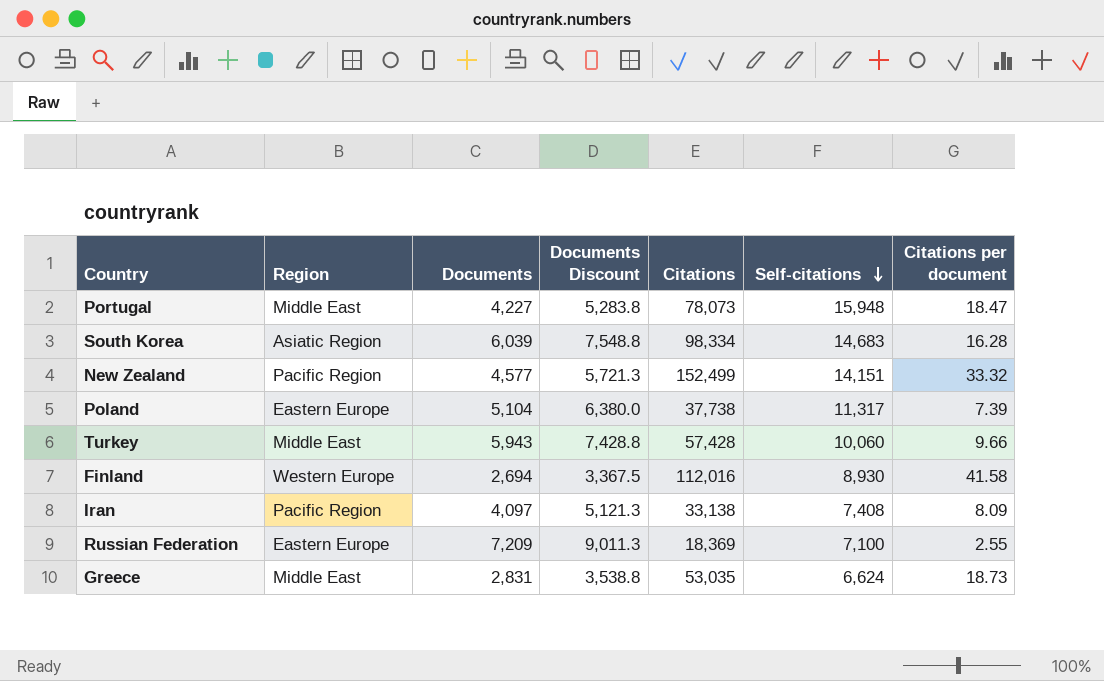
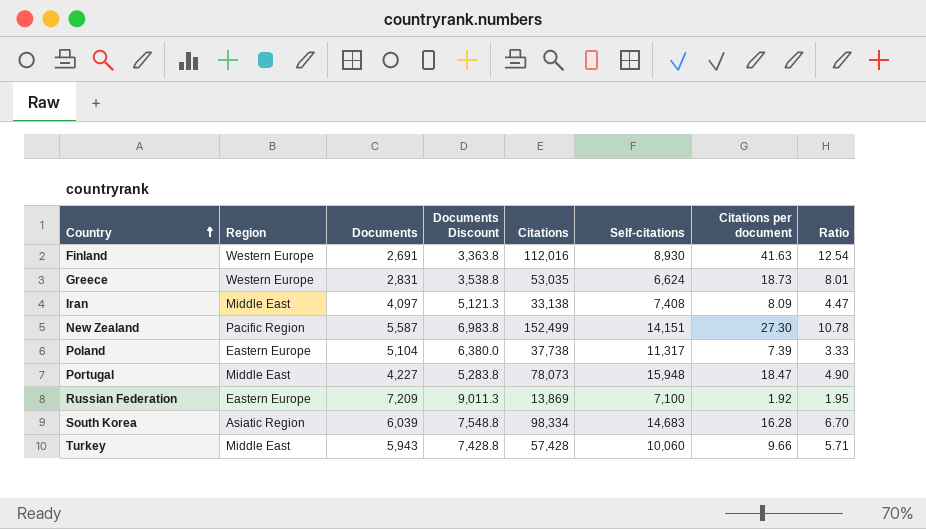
row order: Self-citations descending -> Country ascending
column Ratio | formula: none -> [Citations] / [Self-citations]
Finland | Documents: 2,694 -> 2,691
Finland | Documents Discount: 3,367.5 -> 3,363.8
Finland | Citations per document: 41.58 -> 41.63
Greece | Region: Middle East -> Western Europe
Iran | Region: Pacific Region -> Middle East
New Zealand | Documents: 4,577 -> 5,587
New Zealand | Documents Discount: 5,721.3 -> 6,983.8
New Zealand | Citations per document: 33.32 -> 27.30
Russian Federation | Citations: 18,369 -> 13,869
Russian Federation | Citations per document: 2.55 -> 1.92

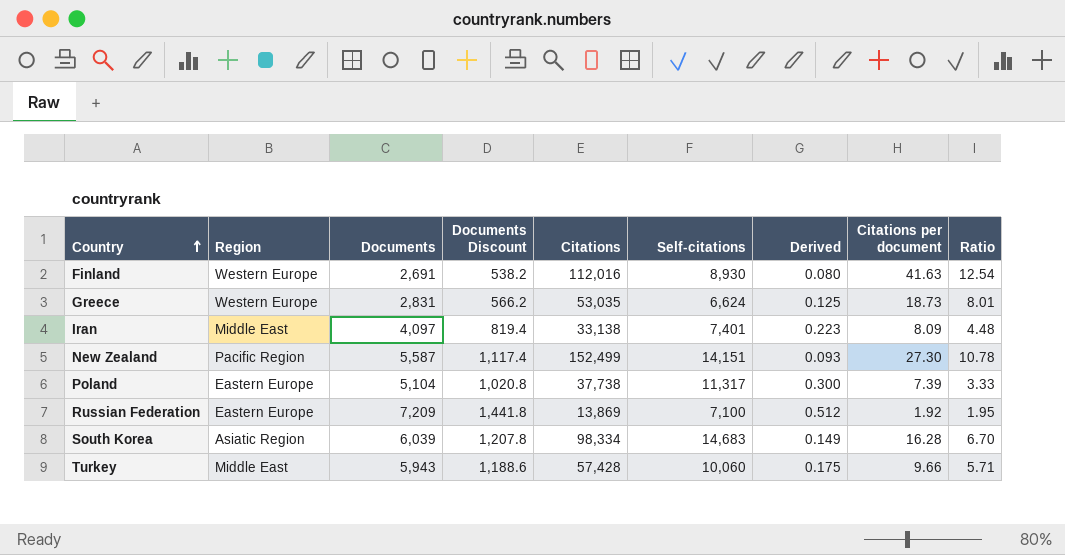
column Documents Discount | formula: [Documents] * 1.25 -> [Documents] * 0.2
column Derived | formula: none -> [Self-citations] / [Citations]
row Portugal: Middle East | 4,227 | 5,283.8 | 78,073 | 15,948 | 18.47 | 4.90 -> none
Iran | Self-citations: 7,408 -> 7,401
Iran | Ratio: 4.47 -> 4.48

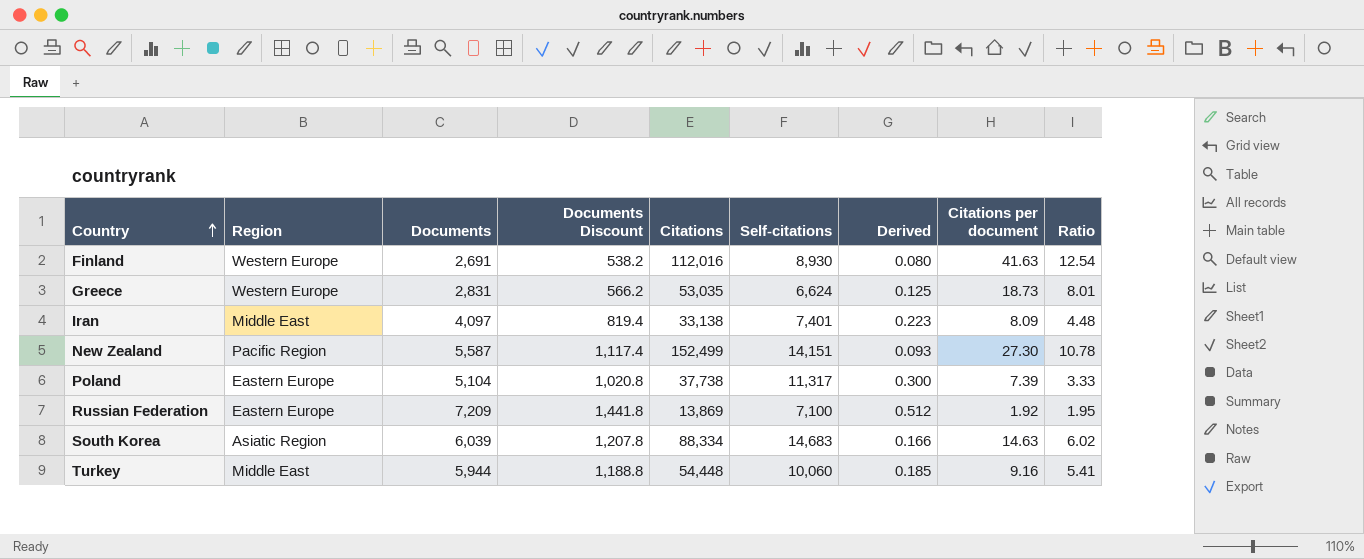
South Korea | Citations: 98,334 -> 88,334
South Korea | Derived: 0.149 -> 0.166
South Korea | Citations per document: 16.28 -> 14.63
South Korea | Ratio: 6.70 -> 6.02
Turkey | Documents: 5,943 -> 5,944
Turkey | Documents Discount: 1,188.6 -> 1,188.8
Turkey | Citations: 57,428 -> 54,448
Turkey | Derived: 0.175 -> 0.185
Turkey | Citations per document: 9.66 -> 9.16
Turkey | Ratio: 5.71 -> 5.41

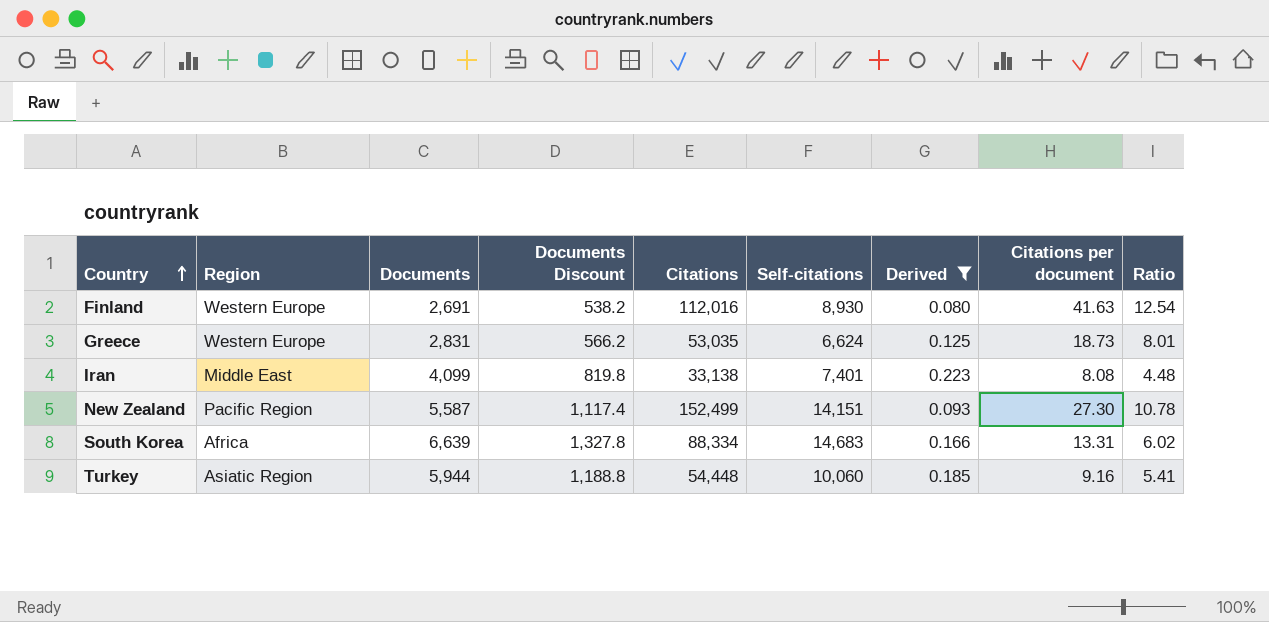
filter: none -> Derived <= 0.223
Iran | Documents: 4,097 -> 4,099
Iran | Documents Discount: 819.4 -> 819.8
Iran | Citations per document: 8.09 -> 8.08
South Korea | Region: Asiatic Region -> Africa
South Korea | Documents: 6,039 -> 6,639
South Korea | Documents Discount: 1,207.8 -> 1,327.8
South Korea | Citations per document: 14.63 -> 13.31
Turkey | Region: Middle East -> Asiatic Region

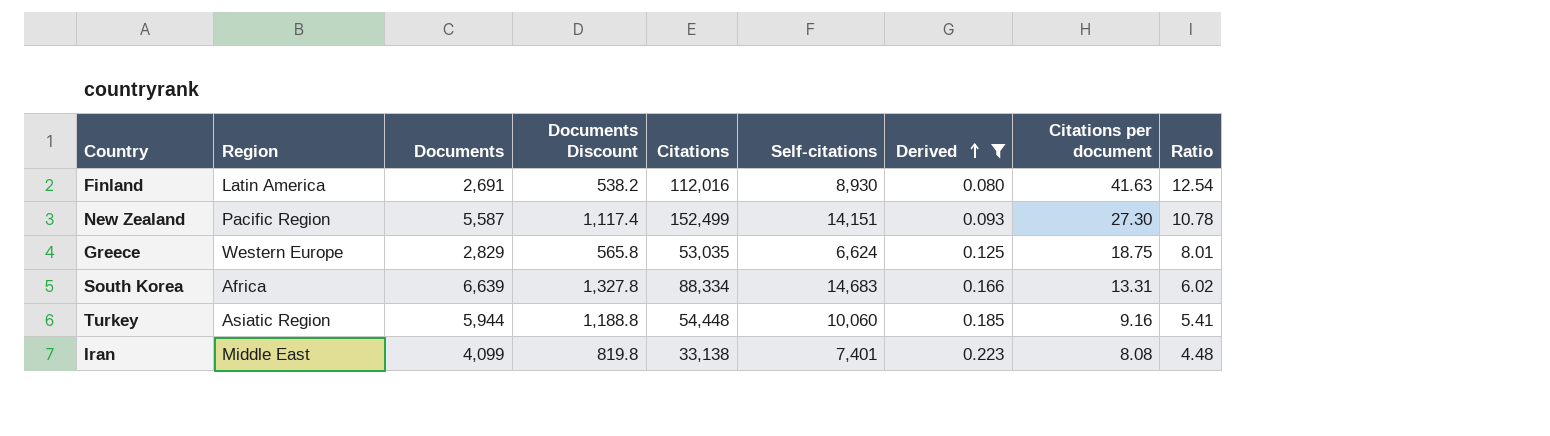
row order: Country ascending -> Derived ascending
Finland | Region: Western Europe -> Latin America
Greece | Documents: 2,831 -> 2,829
Greece | Documents Discount: 566.2 -> 565.8
Greece | Citations per document: 18.73 -> 18.75

